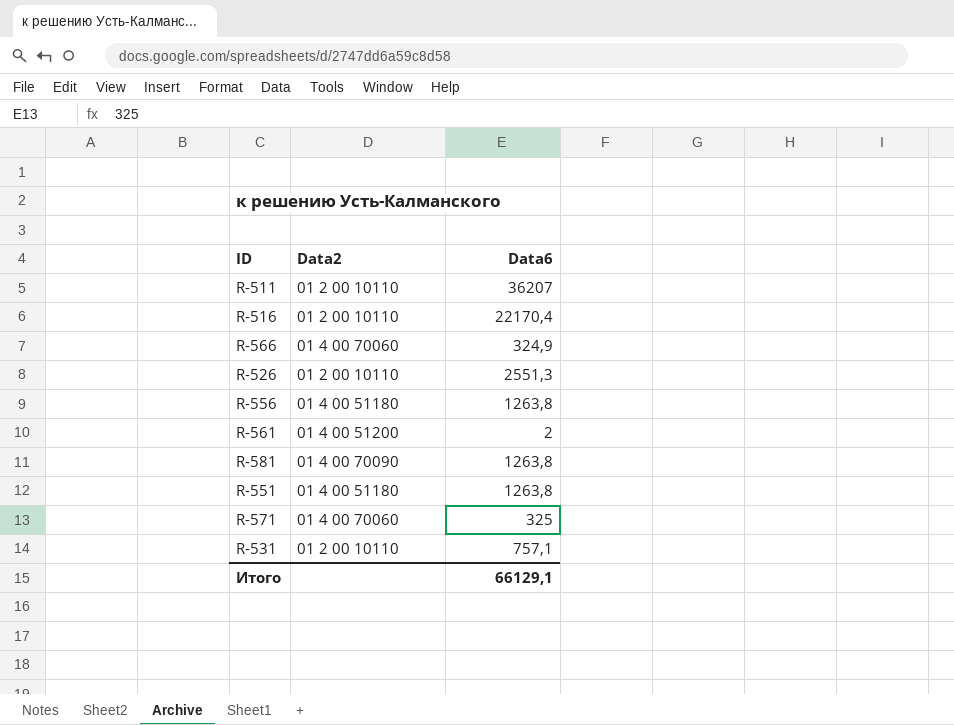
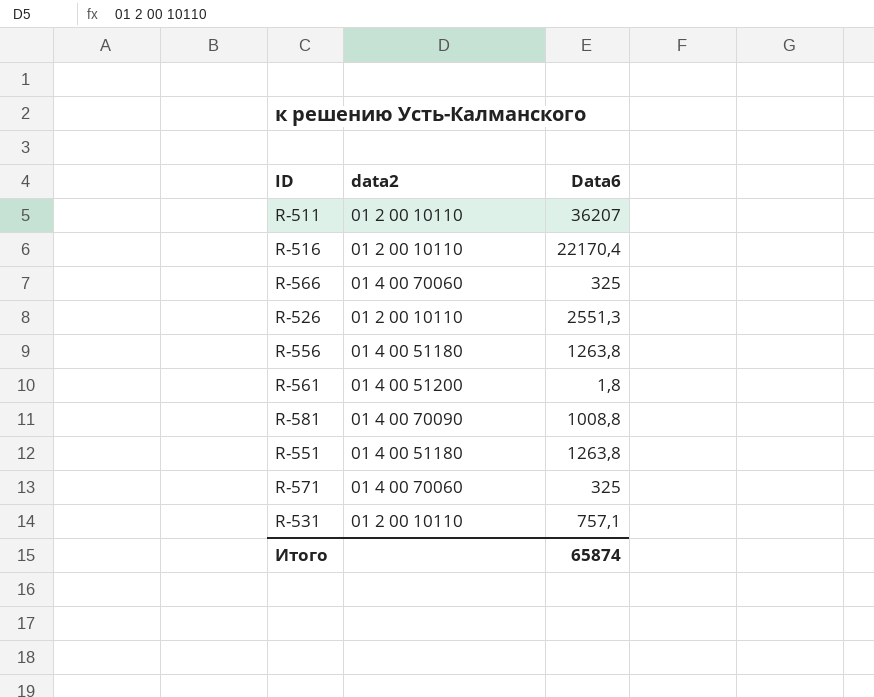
column name: Data2 -> data2
R-566 | Data6: 324,9 -> 325
R-561 | Data6: 2 -> 1,8
R-581 | Data6: 1263,8 -> 1008,8
Итого | Data6: 66129,1 -> 65874

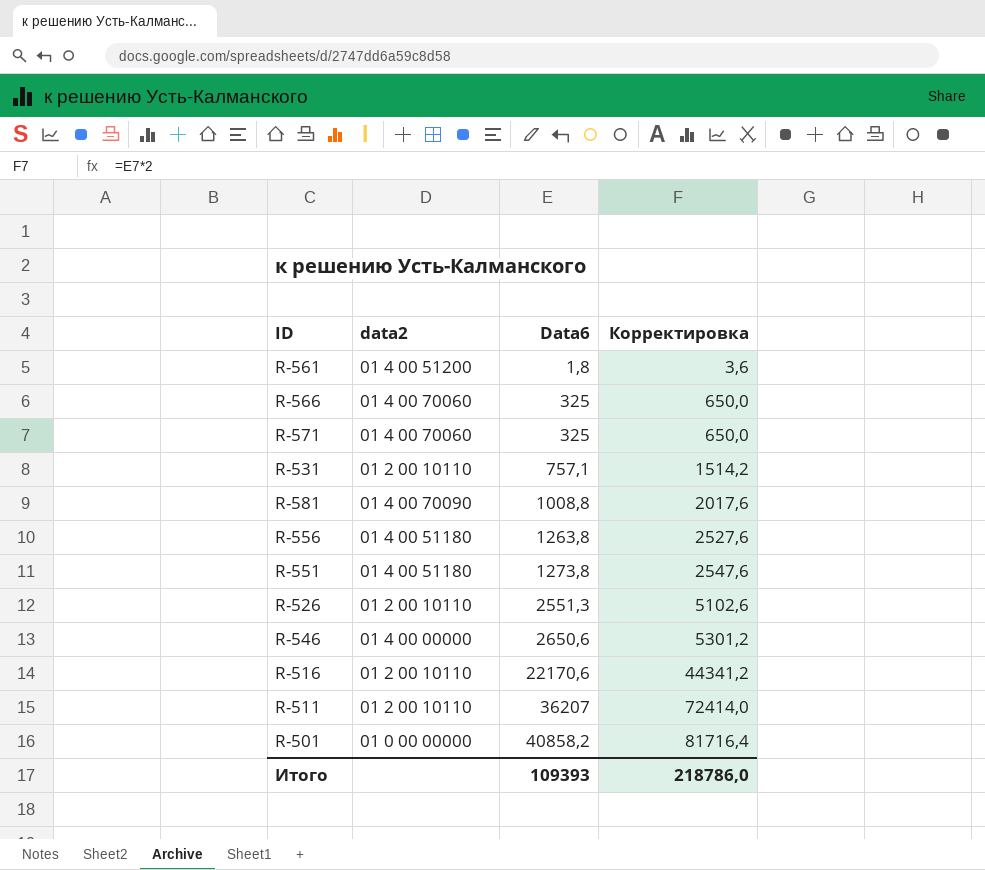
row order: none -> Data6 ascending
column Корректировка | formula: none -> [Data6] * 2
R-551 | Data6: 1263,8 -> 1273,8
row R-546: none -> 01 4 00 00000 | 2650,6 | 5301,2
R-516 | Data6: 22170,4 -> 22170,6
row R-501: none -> 01 0 00 00000 | 40858,2 | 81716,4
Итого | Data6: 65874 -> 109393

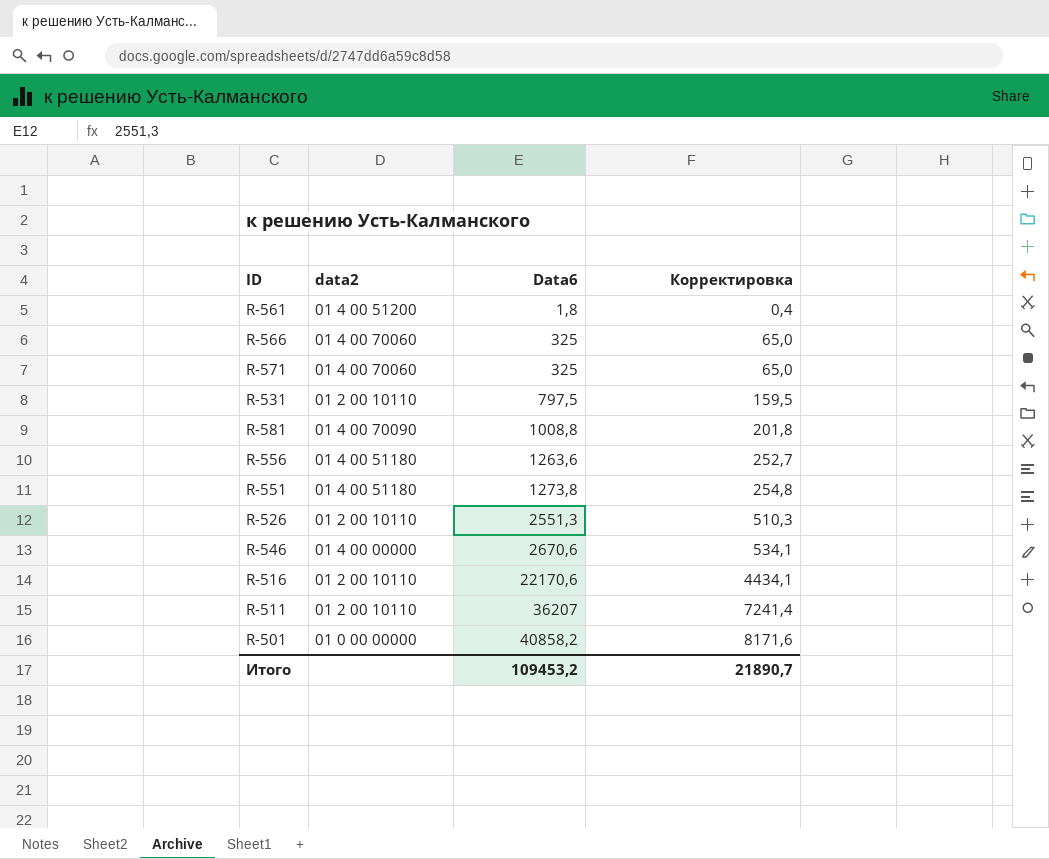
column Корректировка | formula: [Data6] * 2 -> [Data6] * 0,2
R-531 | Data6: 757,1 -> 797,5
R-556 | Data6: 1263,8 -> 1263,6
R-546 | Data6: 2650,6 -> 2670,6
Итого | Data6: 109393 -> 109453,2
Итого | Корректировка: 218786,0 -> 21890,7

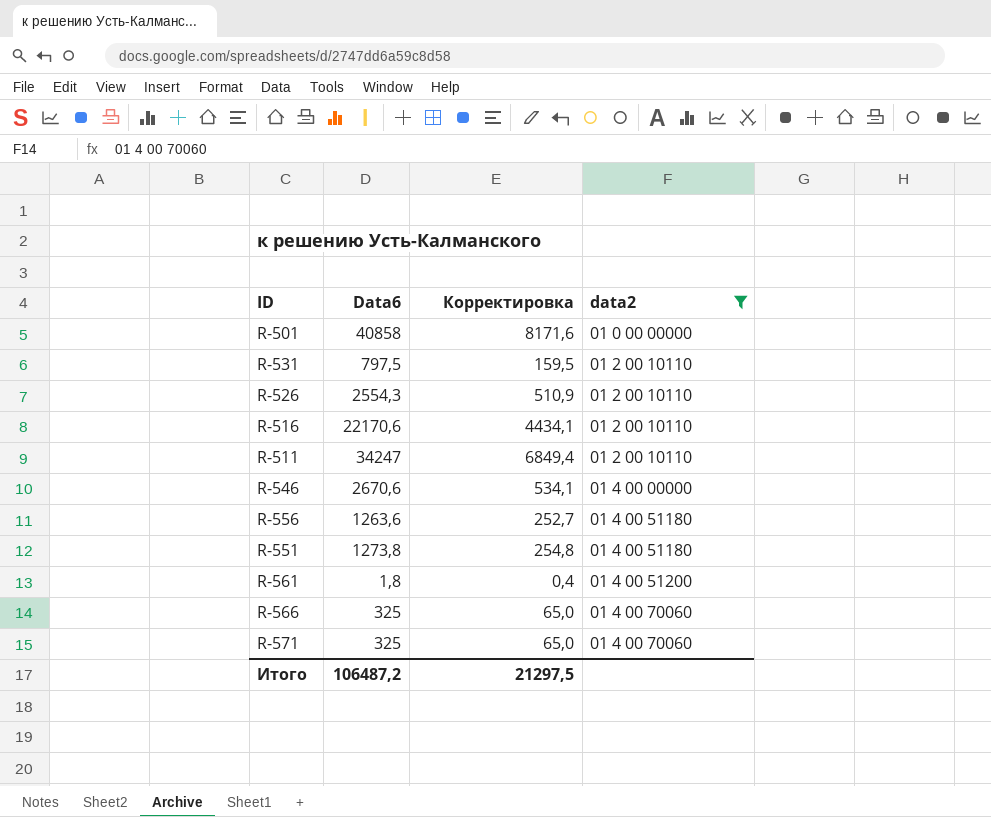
filter: none -> data2 != 01 4 00 70090
row order: Data6 ascending -> data2 ascending
column data2 | position: 2 -> 4
R-501 | Data6: 40858,2 -> 40858
R-526 | Data6: 2551,3 -> 2554,3
R-526 | Корректировка: 510,3 -> 510,9
R-511 | Data6: 36207 -> 34247
R-511 | Корректировка: 7241,4 -> 6849,4
Итого | Data6: 109453,2 -> 106487,2
Итого | Корректировка: 21890,7 -> 21297,5

